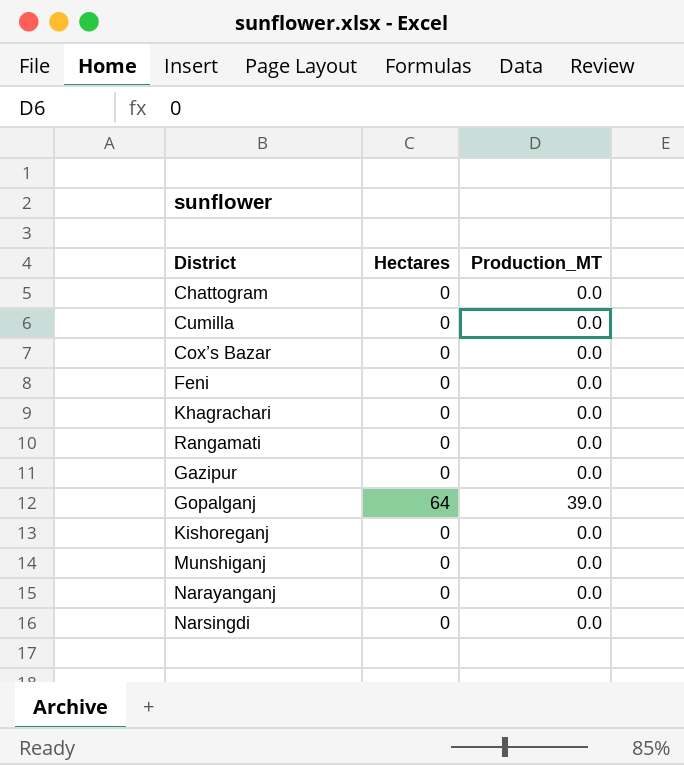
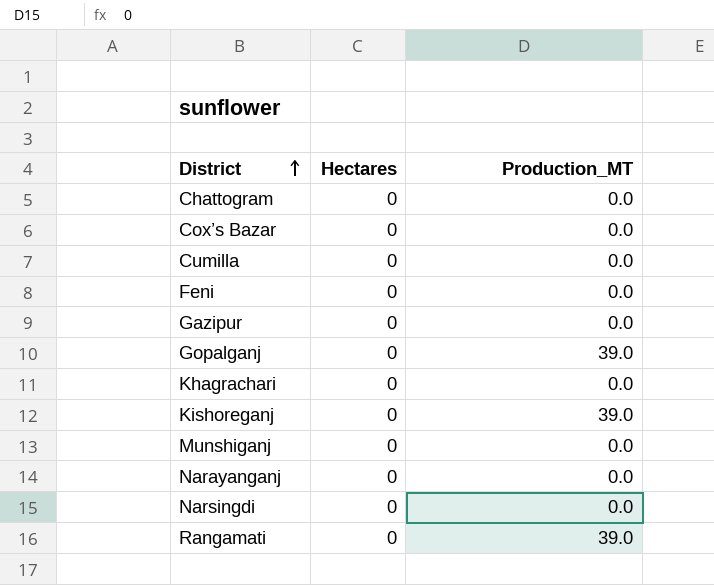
row order: none -> District ascending
Gopalganj | Hectares: 64 -> 0
Kishoreganj | Production_MT: 0.0 -> 39.0
Rangamati | Production_MT: 0.0 -> 39.0

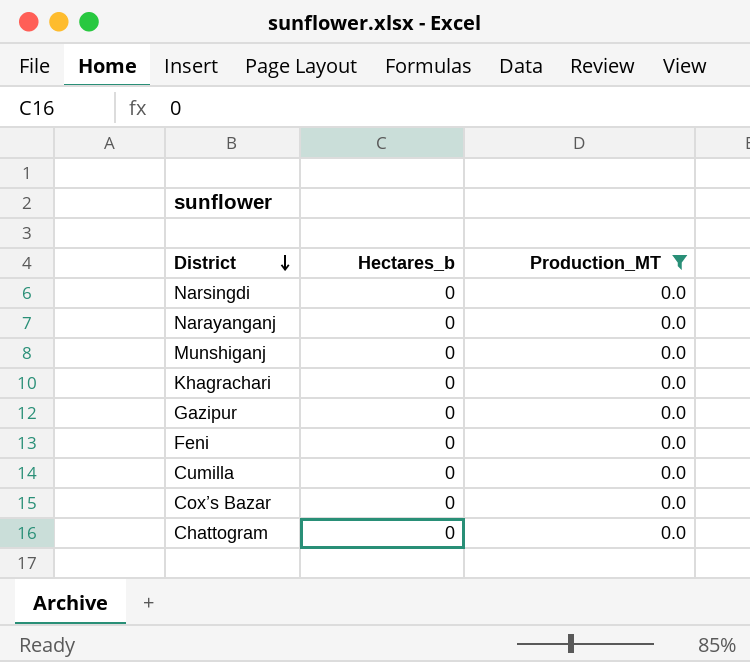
filter: none -> Production_MT = 0.0
row order: District ascending -> District descending
column name: Hectares -> Hectares_b

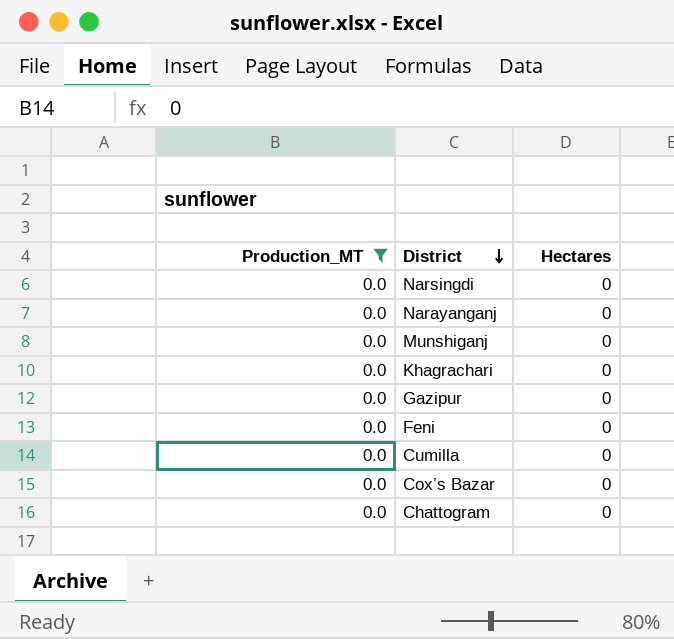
column Production_MT | position: 3 -> 1
column name: Hectares_b -> Hectares

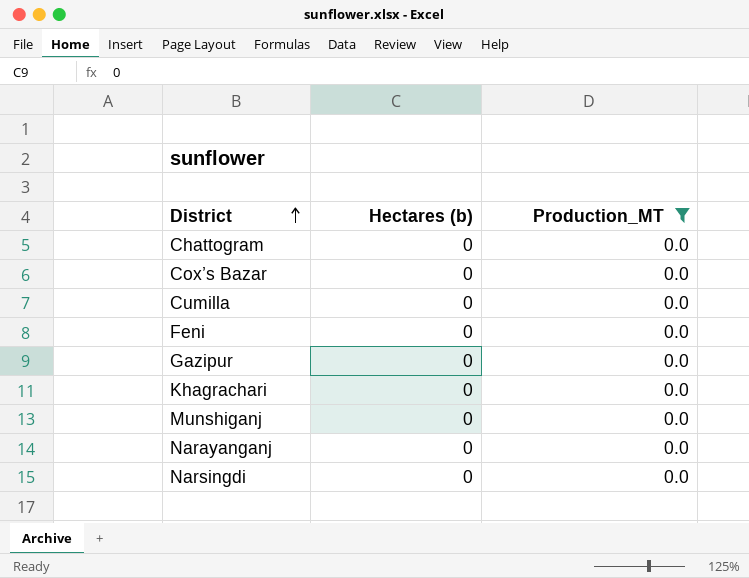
row order: District descending -> District ascending
column name: Hectares -> Hectares (b)
column Production_MT | position: 1 -> 3

